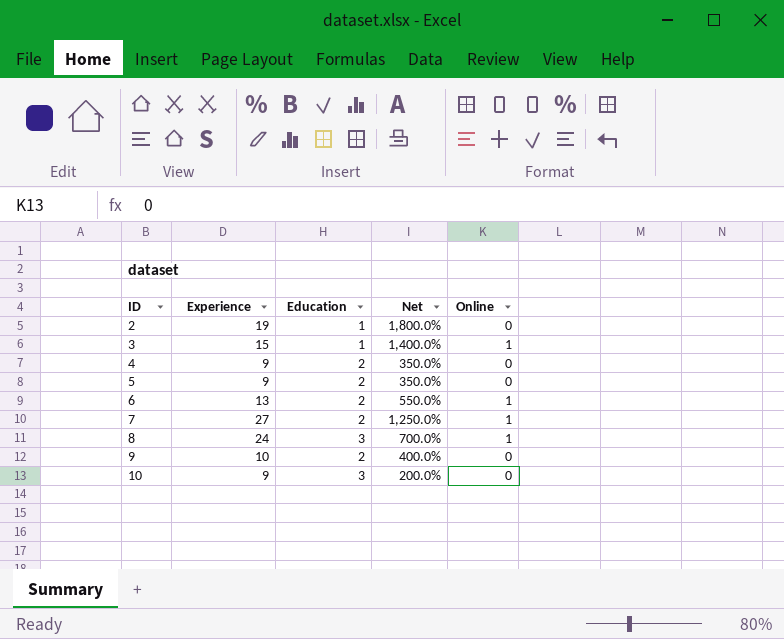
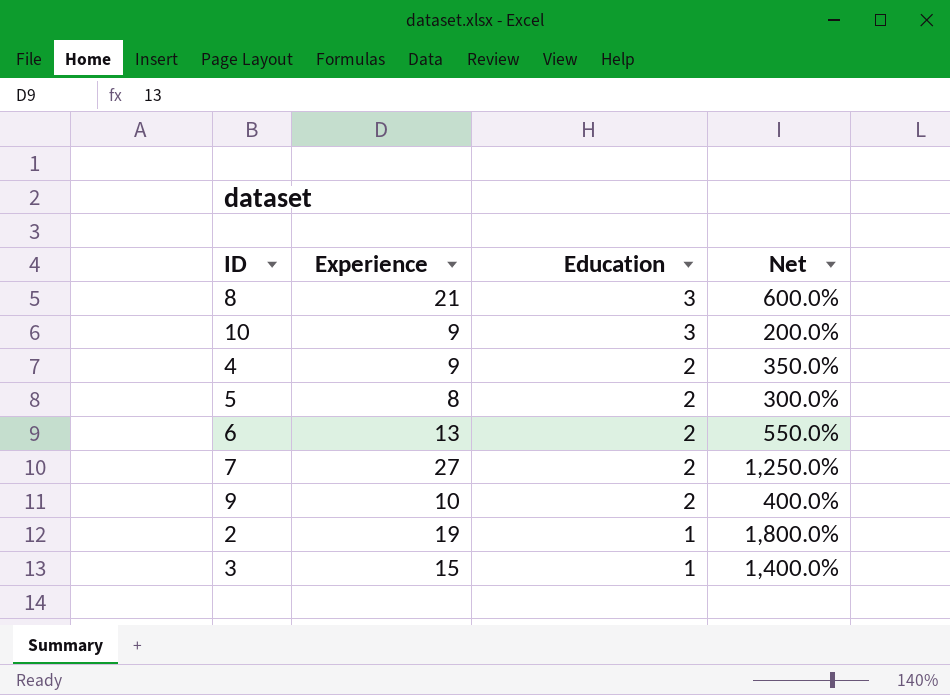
row order: ID ascending -> Education descending
column Online | position: 5 -> none
8 | Experience: 24 -> 21
8 | Net: 700.0% -> 600.0%
5 | Experience: 9 -> 8
5 | Net: 350.0% -> 300.0%

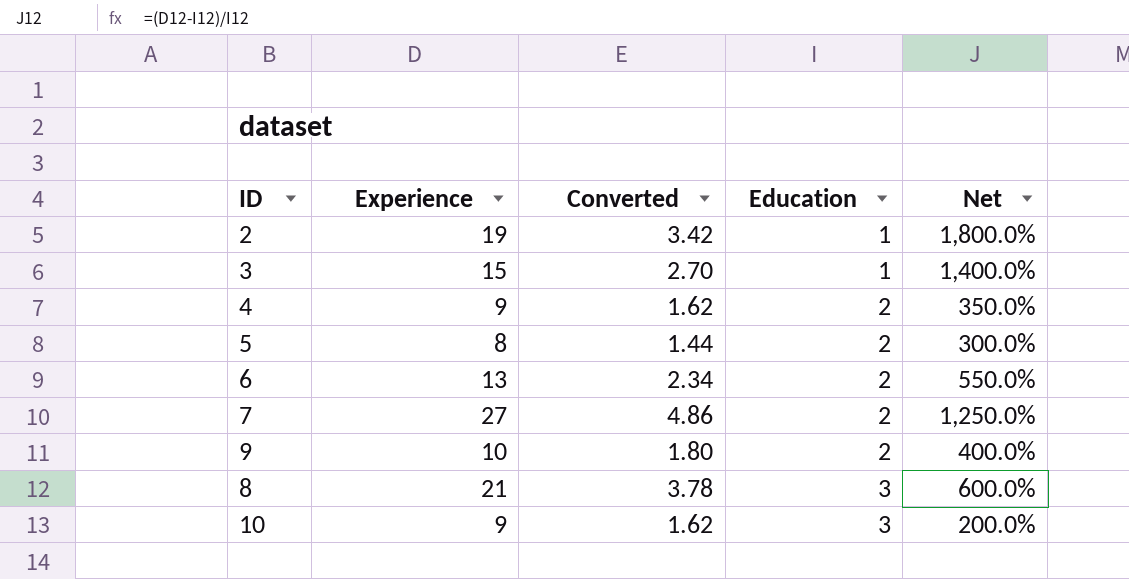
row order: Education descending -> Education ascending
column Converted | formula: none -> [Experience] * 0.18

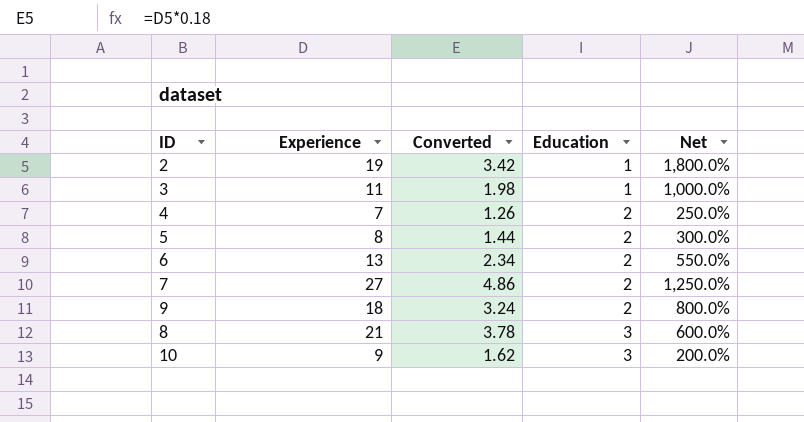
3 | Experience: 15 -> 11
3 | Converted: 2.70 -> 1.98
3 | Net: 1,400.0% -> 1,000.0%
4 | Experience: 9 -> 7
4 | Converted: 1.62 -> 1.26
4 | Net: 350.0% -> 250.0%
9 | Experience: 10 -> 18
9 | Converted: 1.80 -> 3.24
9 | Net: 400.0% -> 800.0%

